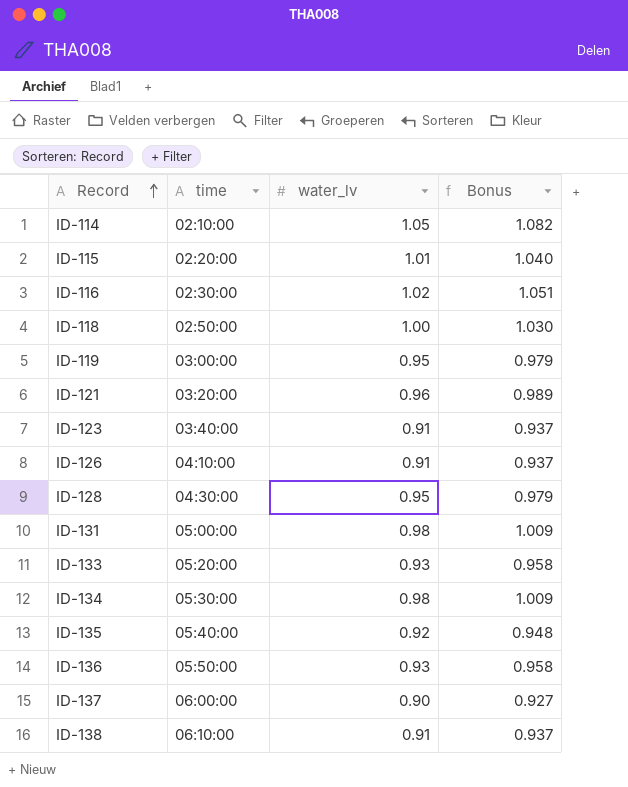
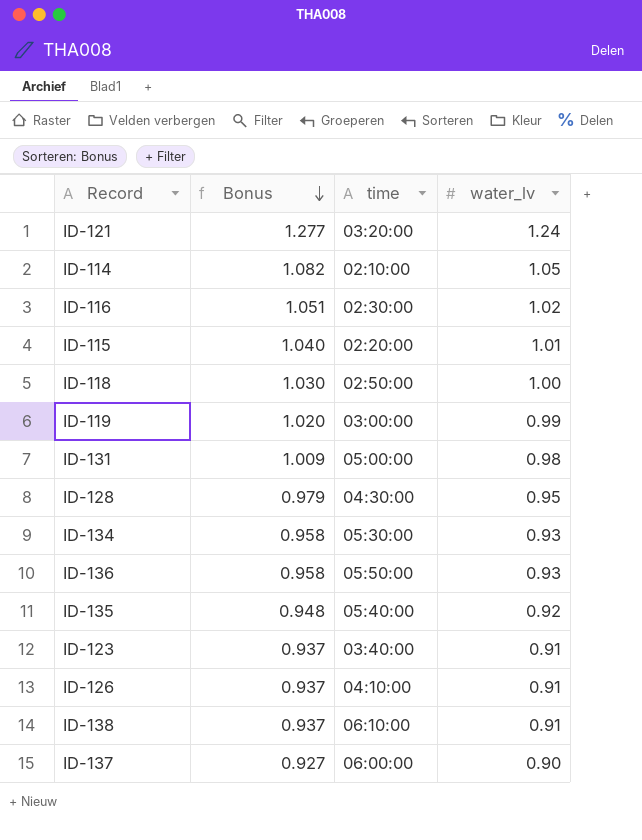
row order: Record ascending -> Bonus descending
column Bonus | position: 4 -> 2
row ID-133: 05:20:00 | 0.93 | 0.958 -> none
ID-121 | Bonus: 0.989 -> 1.277
ID-121 | water_lv: 0.96 -> 1.24
ID-119 | Bonus: 0.979 -> 1.020
ID-119 | water_lv: 0.95 -> 0.99
ID-134 | Bonus: 1.009 -> 0.958
ID-134 | water_lv: 0.98 -> 0.93

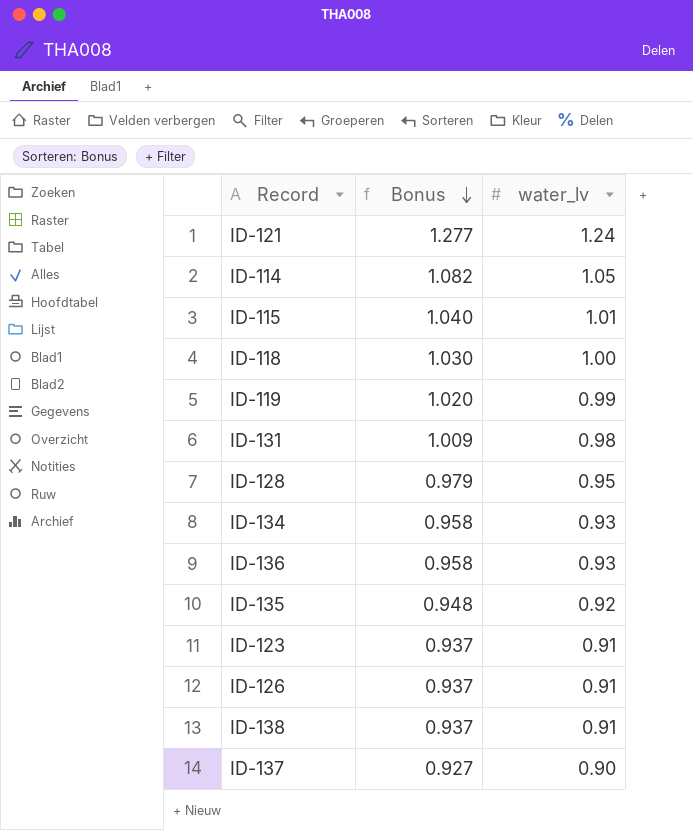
column time | position: 3 -> none
row ID-116: 1.051 | 02:30:00 | 1.02 -> none

